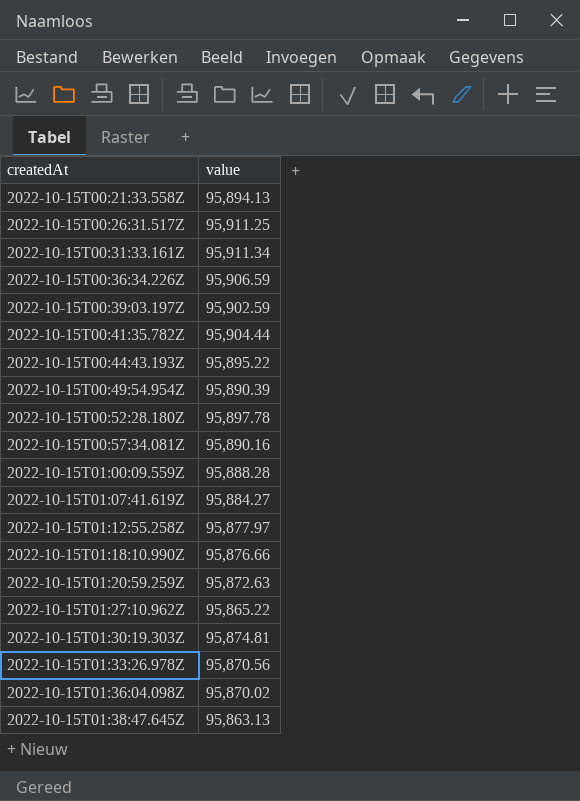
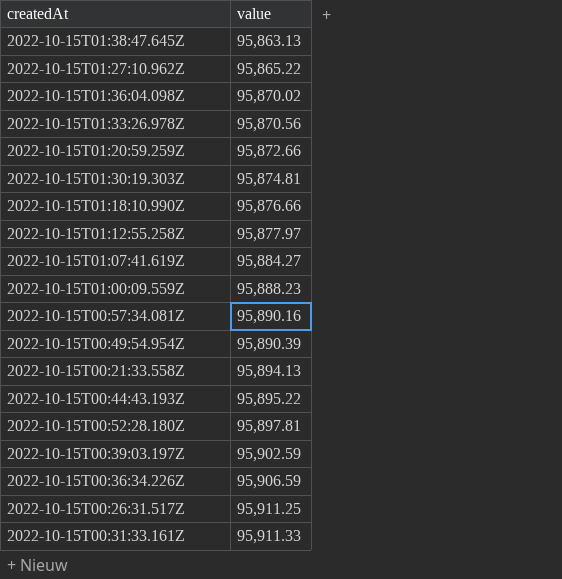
row order: createdAt ascending -> value ascending
row 2022-10-15T00:41:35.782Z: 95,904.44 -> none
2022-10-15T01:20:59.259Z | value: 95,872.63 -> 95,872.66
2022-10-15T01:00:09.559Z | value: 95,888.28 -> 95,888.23
2022-10-15T00:52:28.180Z | value: 95,897.78 -> 95,897.81
2022-10-15T00:31:33.161Z | value: 95,911.34 -> 95,911.33

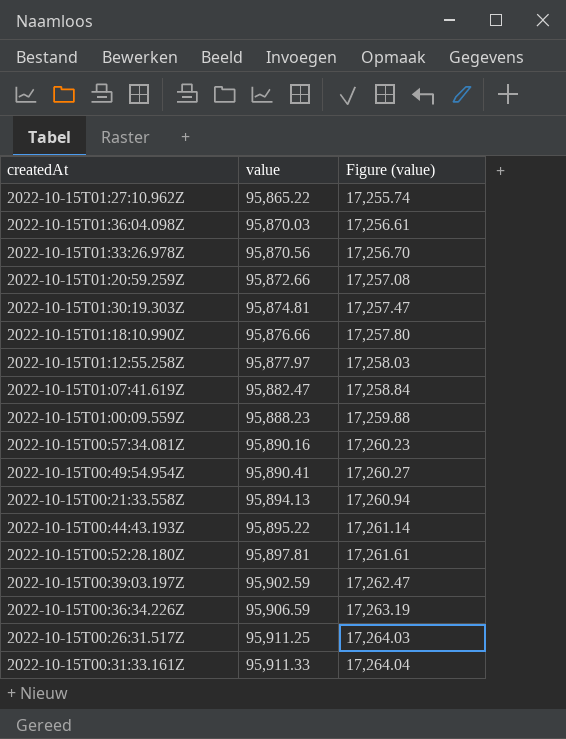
column Figure (value) | formula: none -> [value] * 0.18
row 2022-10-15T01:38:47.645Z: 95,863.13 -> none
2022-10-15T01:36:04.098Z | value: 95,870.02 -> 95,870.03
2022-10-15T01:07:41.619Z | value: 95,884.27 -> 95,882.47
2022-10-15T00:49:54.954Z | value: 95,890.39 -> 95,890.41

